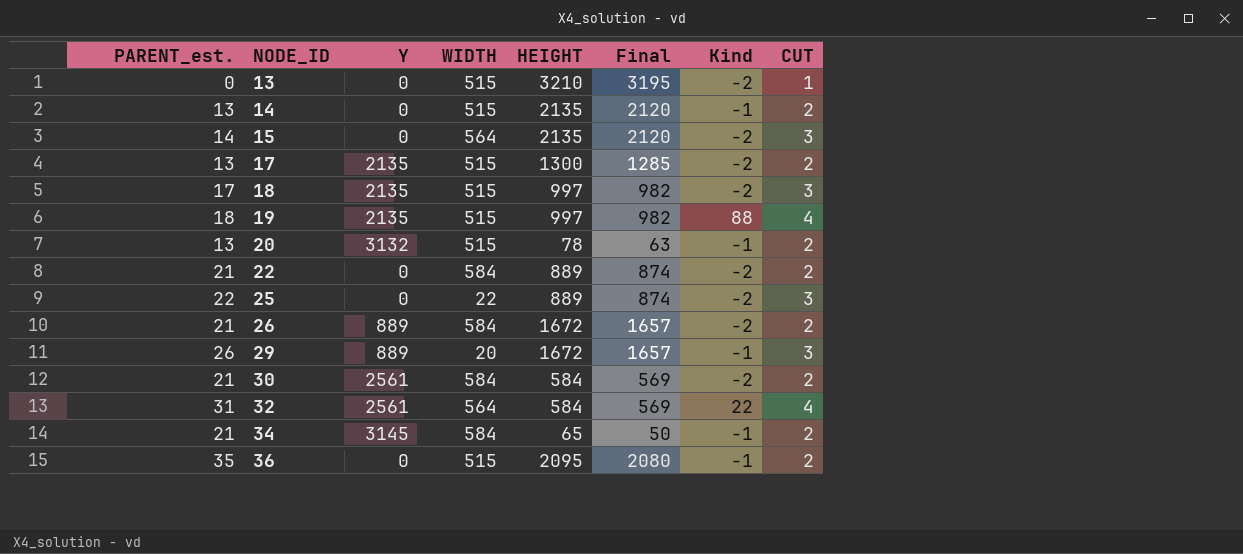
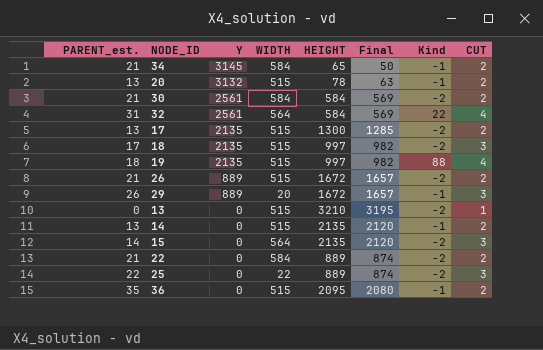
row order: NODE_ID ascending -> Y descending
26 | WIDTH: 584 -> 515

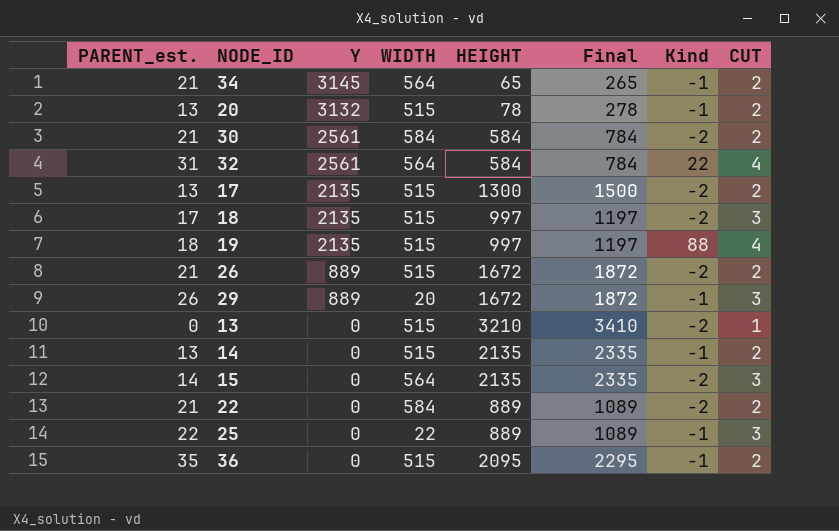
column Final | formula: [HEIGHT] - 15 -> [HEIGHT] + 200
34 | WIDTH: 584 -> 564
25 | Kind: -2 -> -1

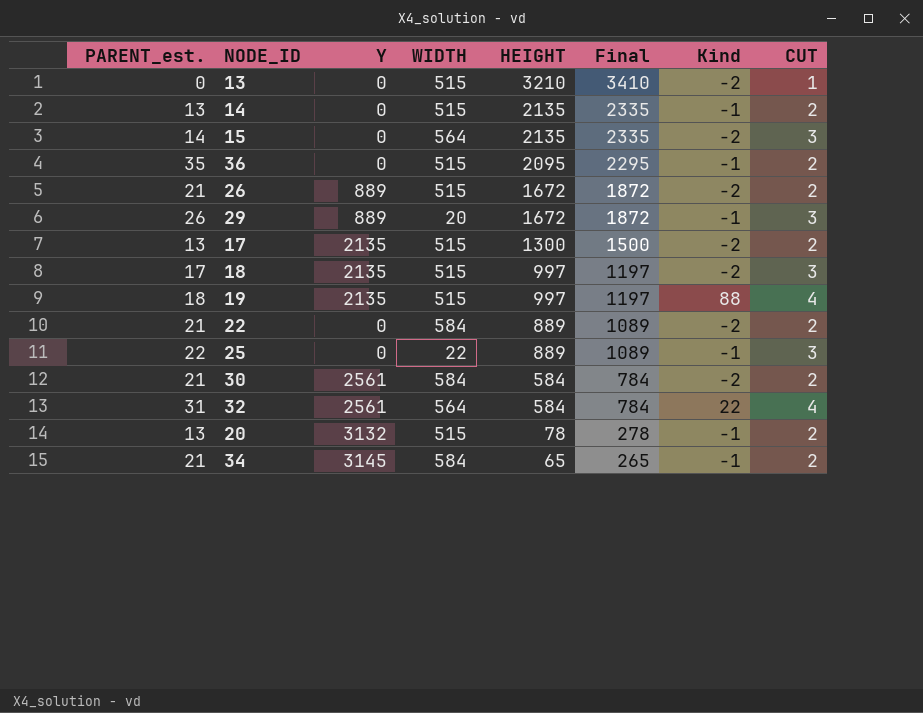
row order: Y descending -> HEIGHT descending
34 | WIDTH: 564 -> 584

